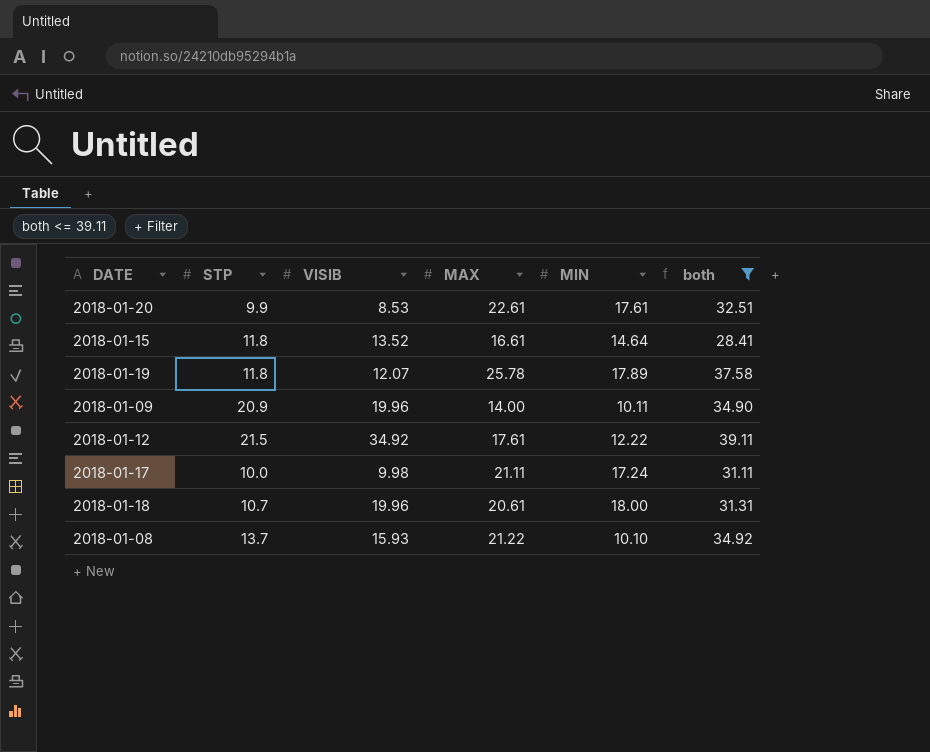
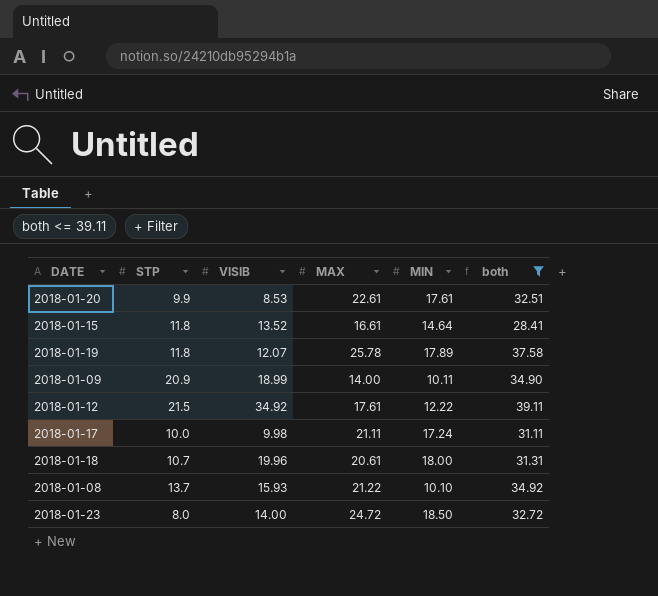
2018-01-09 | VISIB: 19.96 -> 18.99
row 2018-01-23: none -> 8.0 | 14.00 | 24.72 | 18.50 | 32.72

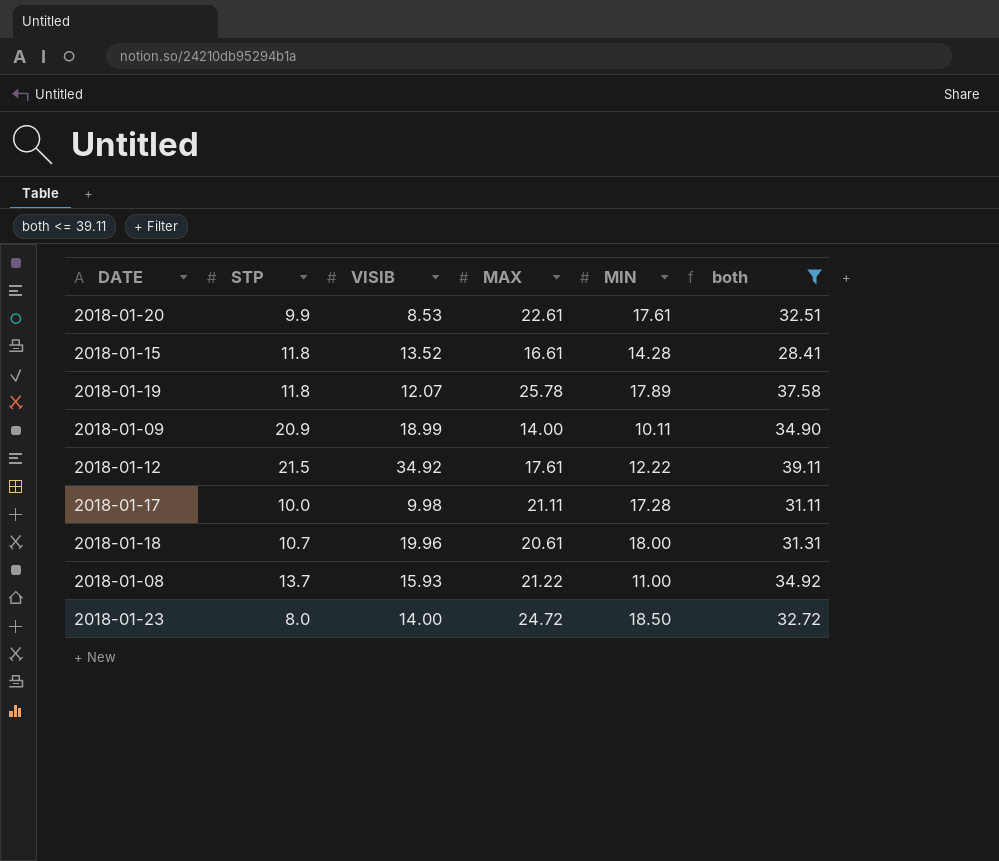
2018-01-15 | MIN: 14.64 -> 14.28
2018-01-17 | MIN: 17.24 -> 17.28
2018-01-08 | MIN: 10.10 -> 11.00

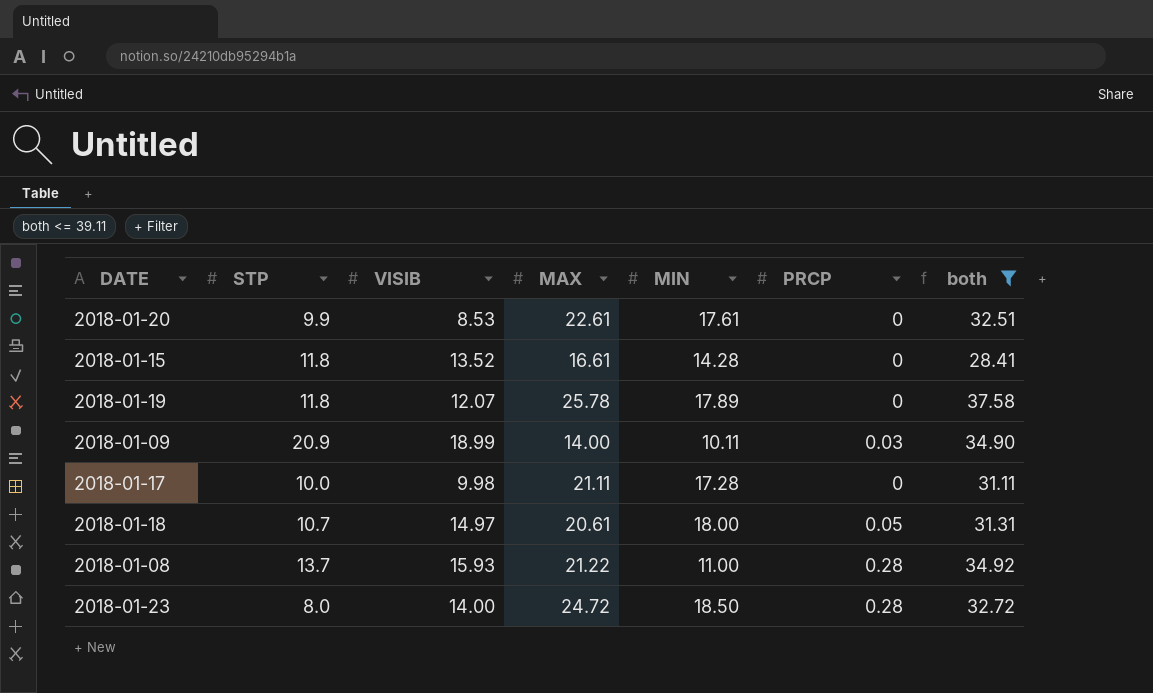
column PRCP | position: none -> 6
row 2018-01-12: 21.5 | 34.92 | 17.61 | 12.22 | 39.11 -> none
2018-01-18 | VISIB: 19.96 -> 14.97

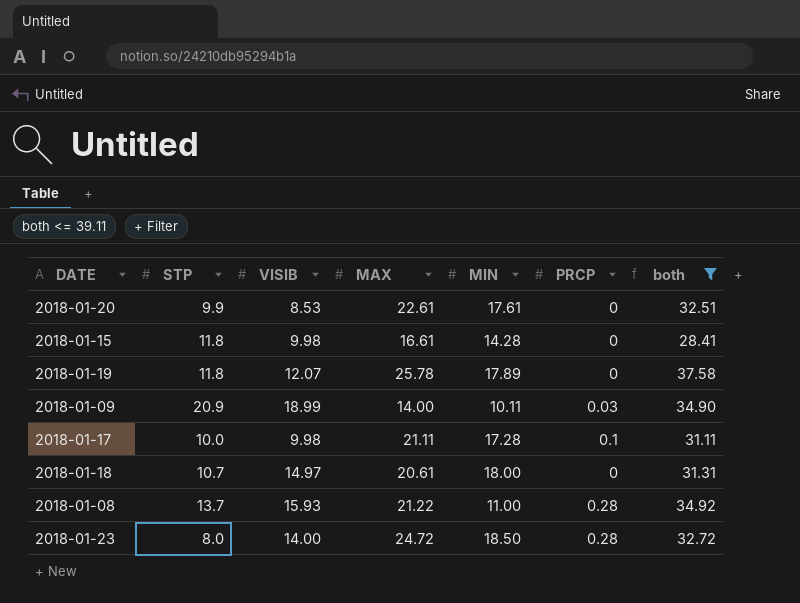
2018-01-15 | VISIB: 13.52 -> 9.98
2018-01-17 | PRCP: 0 -> 0.1
2018-01-18 | PRCP: 0.05 -> 0

